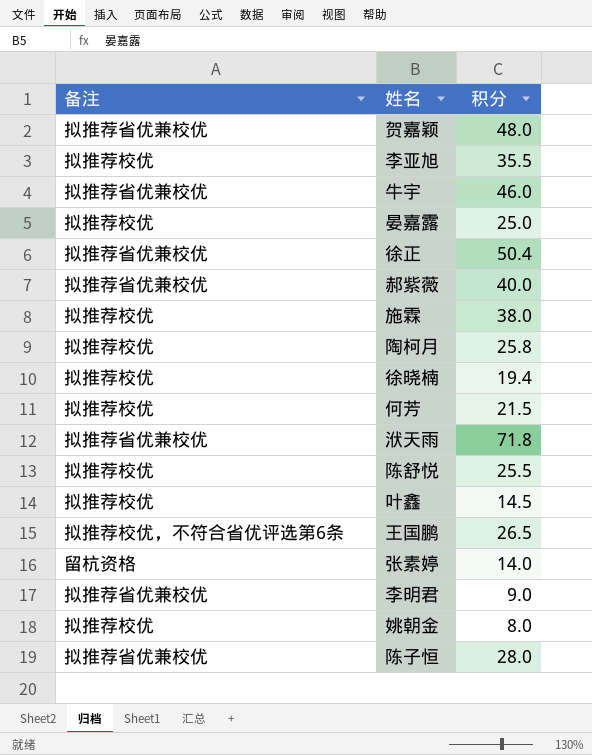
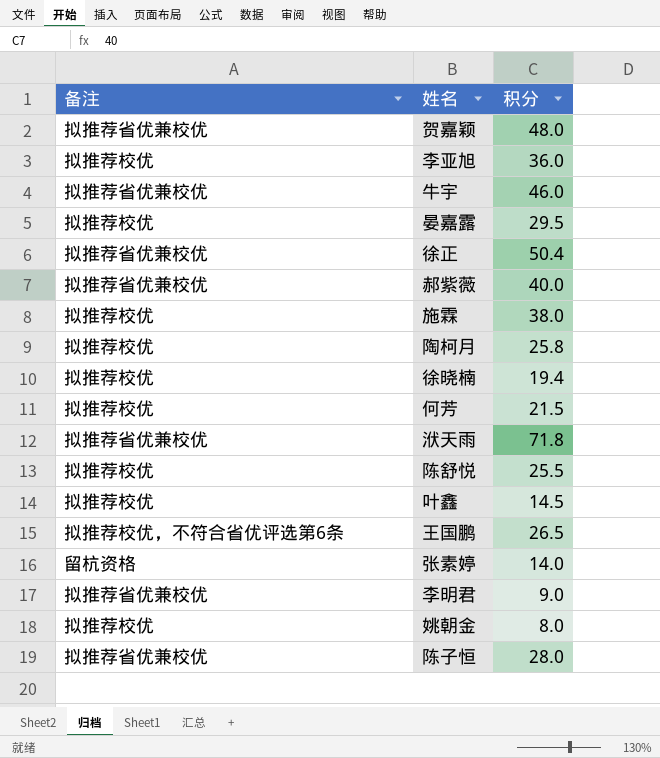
李亚旭 | 积分: 35.5 -> 36.0
晏嘉露 | 积分: 25.0 -> 29.5

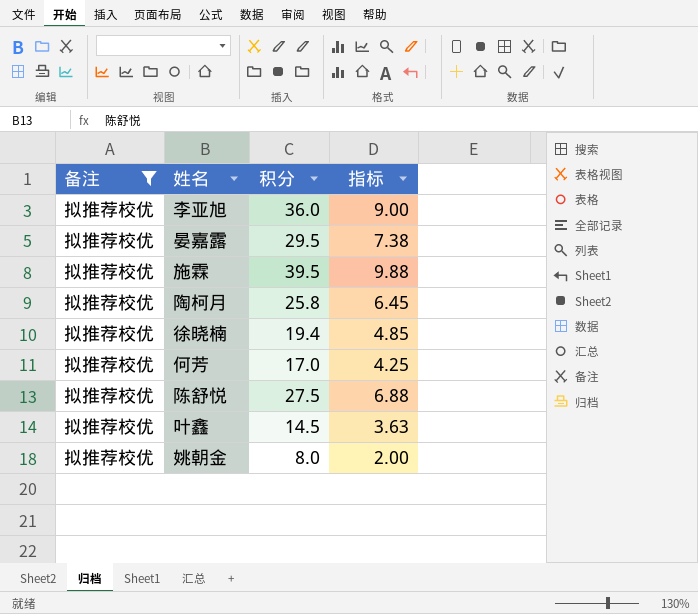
filter: none -> 备注 = 拟推荐校优
column 指标 | formula: none -> [积分] * 0.25
施霖 | 积分: 38.0 -> 39.5
何芳 | 积分: 21.5 -> 17.0
陈舒悦 | 积分: 25.5 -> 27.5

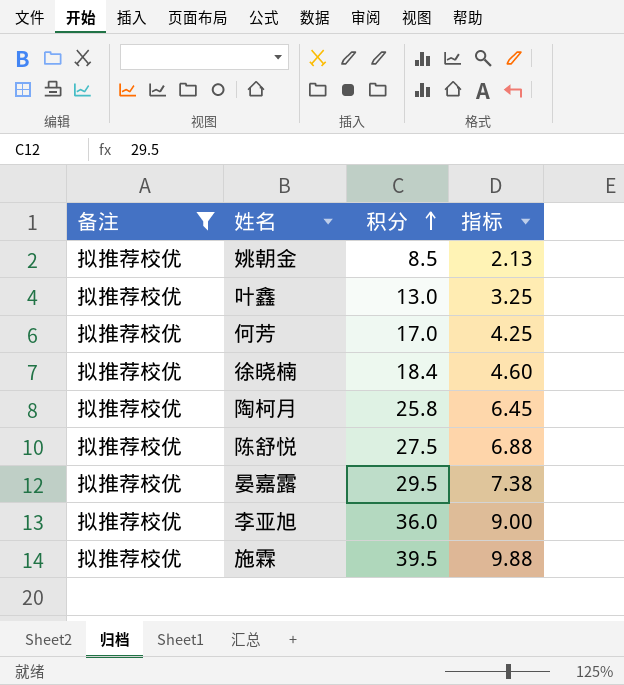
row order: none -> 积分 ascending
姚朝金 | 积分: 8.0 -> 8.5
姚朝金 | 指标: 2.00 -> 2.13
叶鑫 | 积分: 14.5 -> 13.0
叶鑫 | 指标: 3.63 -> 3.25
徐晓楠 | 积分: 19.4 -> 18.4
徐晓楠 | 指标: 4.85 -> 4.60

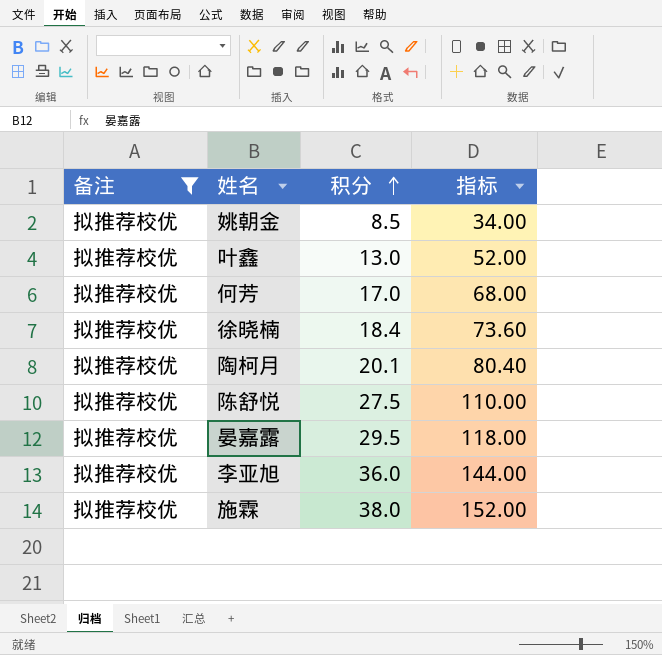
column 指标 | formula: [积分] * 0.25 -> [积分] * 4
陶柯月 | 积分: 25.8 -> 20.1
施霖 | 积分: 39.5 -> 38.0

